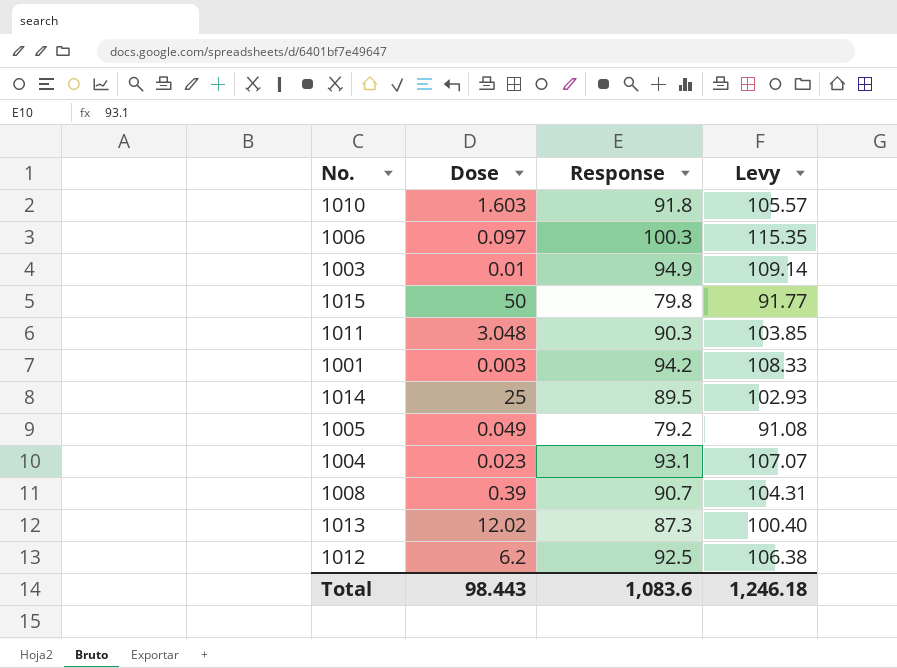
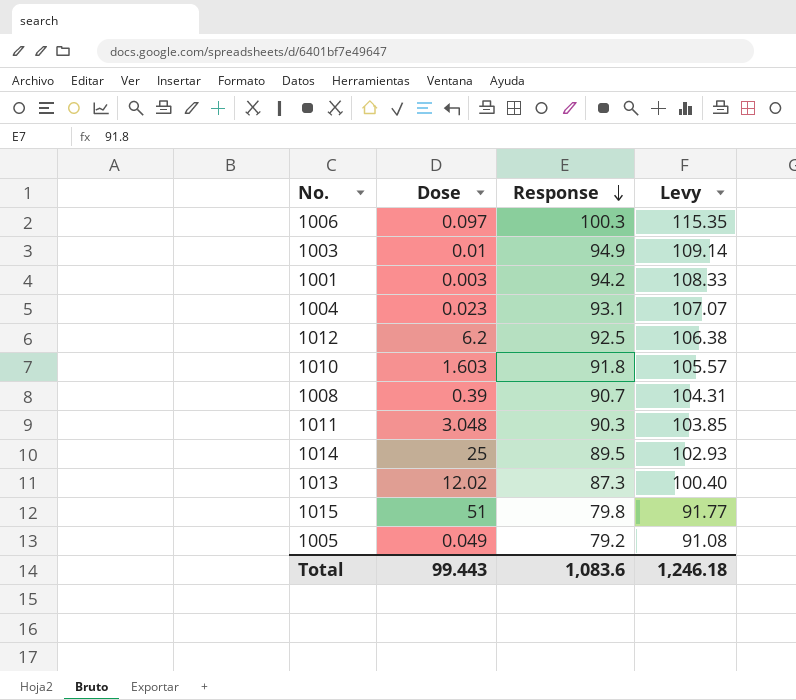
row order: none -> Response descending
1015 | Dose: 50 -> 51
Total | Dose: 98.443 -> 99.443

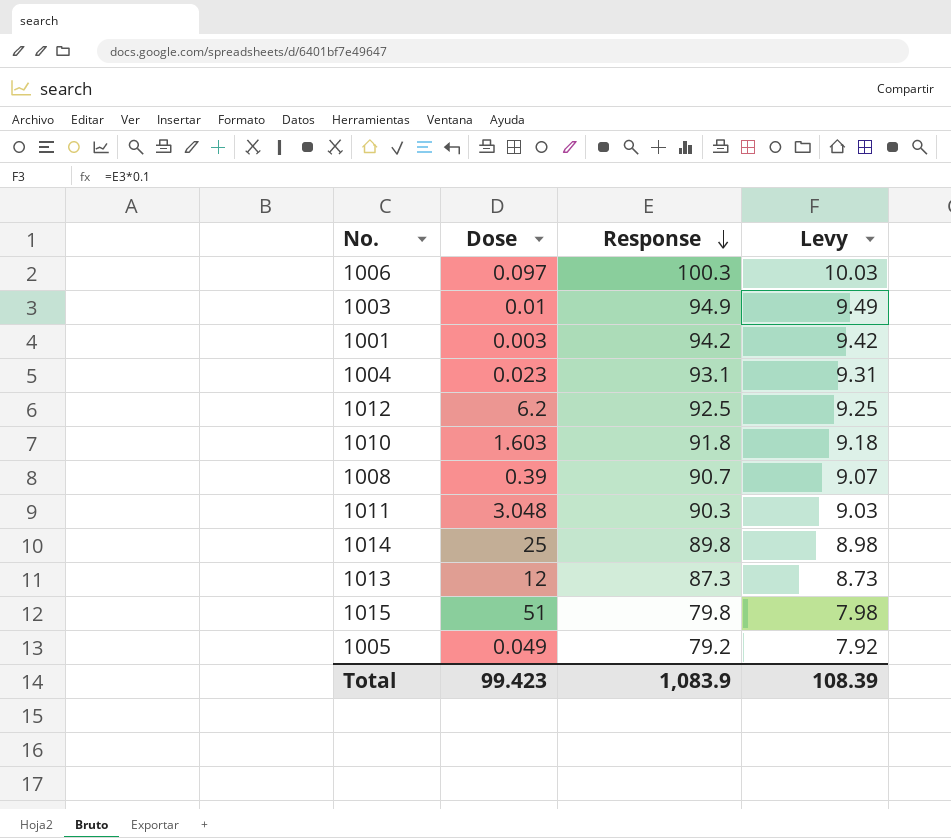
column Levy | formula: [Response] * 1.15 -> [Response] * 0.1
1014 | Response: 89.5 -> 89.8
1013 | Dose: 12.02 -> 12
Total | Dose: 99.443 -> 99.423
Total | Response: 1,083.6 -> 1,083.9
Total | Levy: 1,246.18 -> 108.39

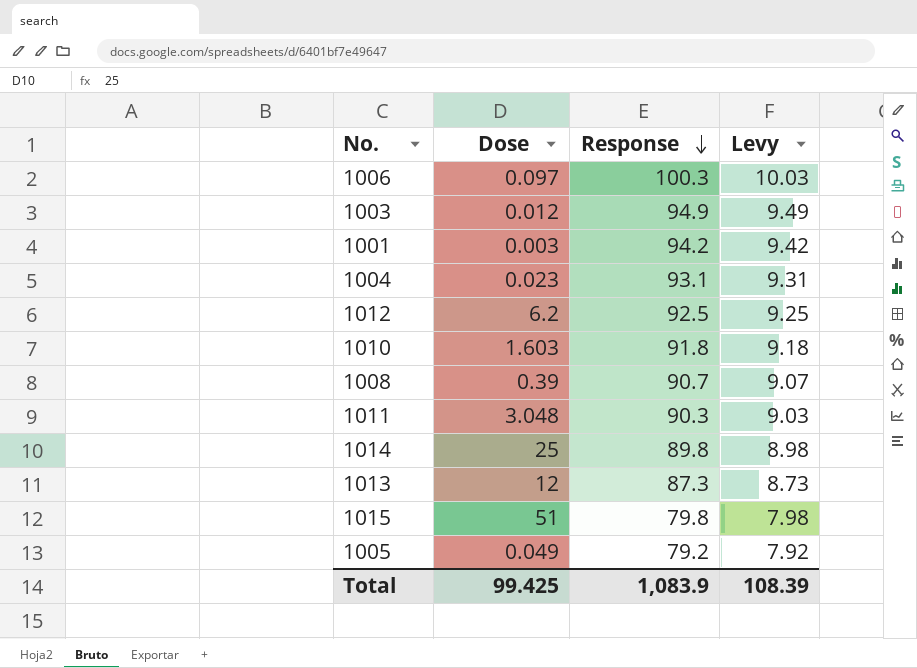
1003 | Dose: 0.01 -> 0.012
Total | Dose: 99.423 -> 99.425

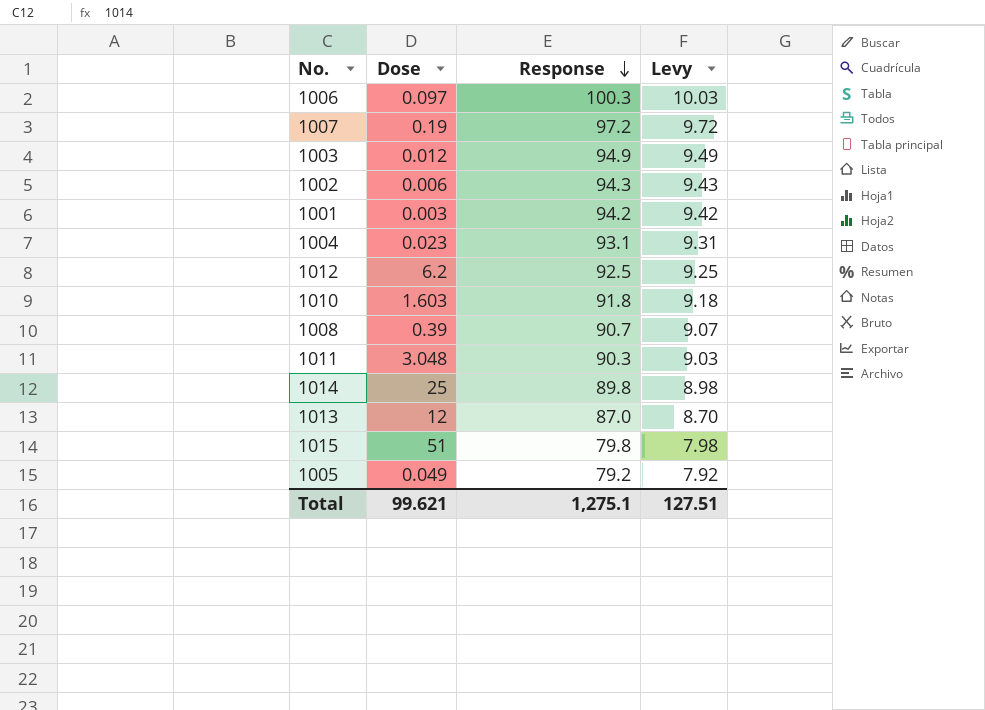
row 1007: none -> 0.19 | 97.2 | 9.72
row 1002: none -> 0.006 | 94.3 | 9.43
1013 | Response: 87.3 -> 87.0
1013 | Levy: 8.73 -> 8.70
Total | Dose: 99.425 -> 99.621
Total | Response: 1,083.9 -> 1,275.1
Total | Levy: 108.39 -> 127.51

